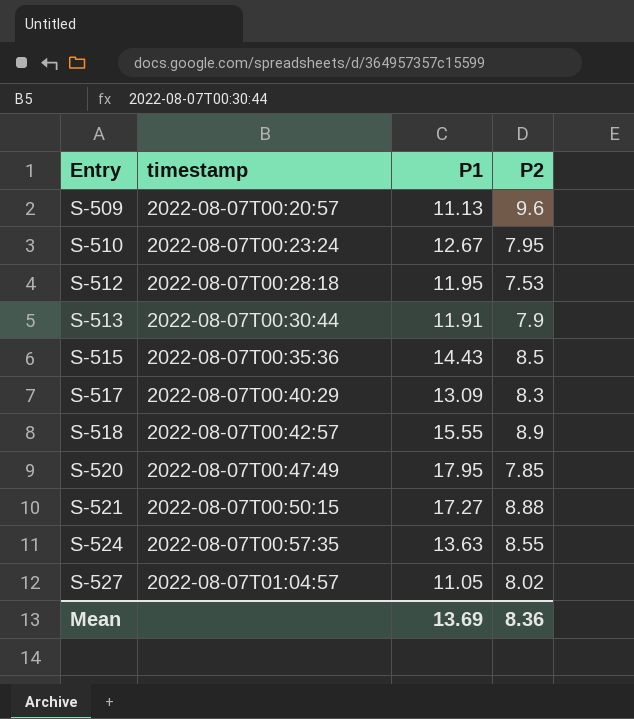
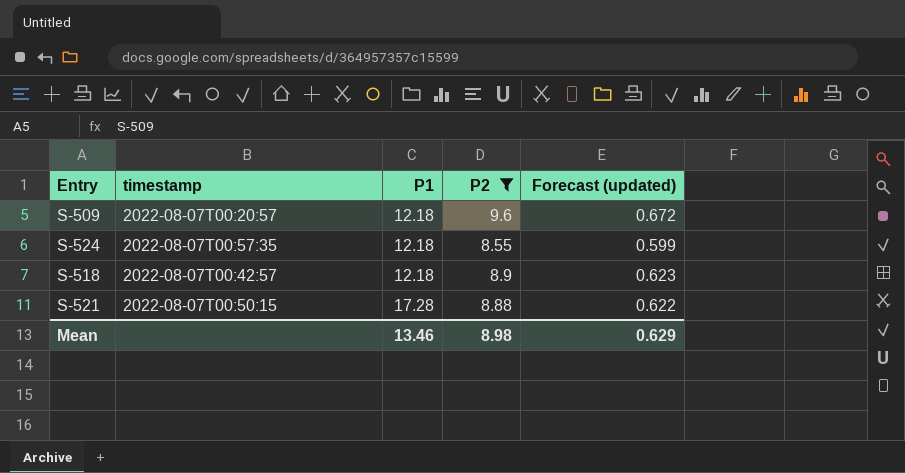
filter: none -> P2 >= 8.55
row order: Entry ascending -> P1 ascending
column Forecast (updated) | formula: none -> [P2] * 0.07
S-509 | P1: 11.13 -> 12.18
S-524 | P1: 13.63 -> 12.18
S-518 | P1: 15.55 -> 12.18
S-521 | P1: 17.27 -> 17.28
Mean | P1: 13.69 -> 13.46
Mean | P2: 8.36 -> 8.98

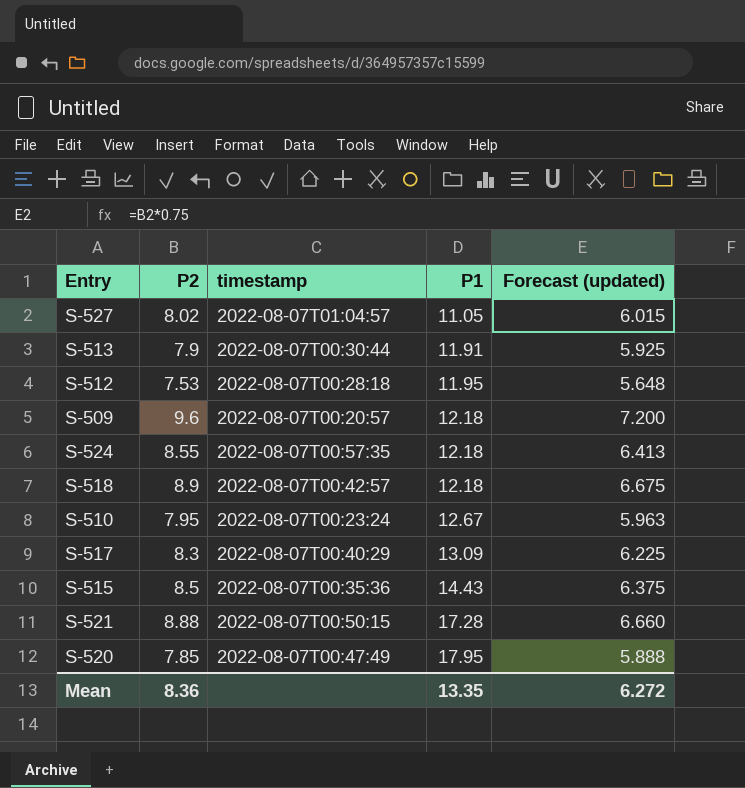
filter: P2 >= 8.55 -> none
column P2 | position: 4 -> 2
column Forecast (updated) | formula: [P2] * 0.07 -> [P2] * 0.75
Mean | P2: 8.98 -> 8.36
Mean | P1: 13.46 -> 13.35
Mean | Forecast (updated): 0.629 -> 6.272

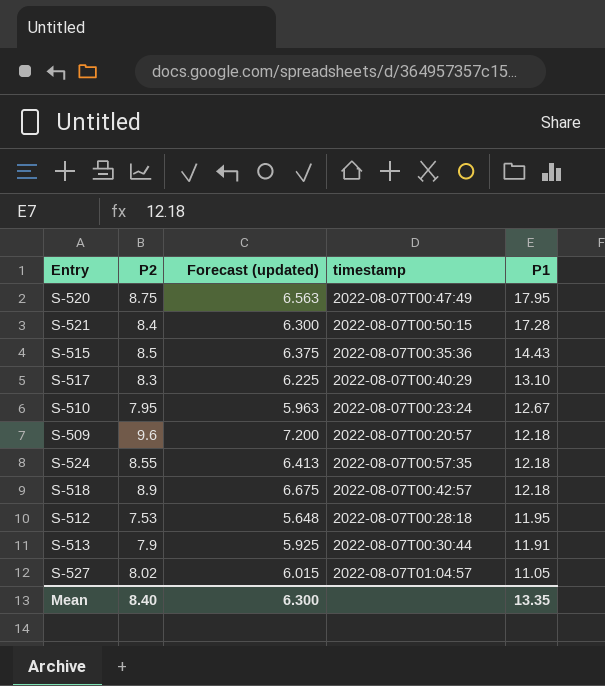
row order: P1 ascending -> P1 descending
column Forecast (updated) | position: 5 -> 3
S-520 | P2: 7.85 -> 8.75
S-520 | Forecast (updated): 5.888 -> 6.563
S-521 | P2: 8.88 -> 8.4
S-521 | Forecast (updated): 6.660 -> 6.300
S-517 | P1: 13.09 -> 13.10
Mean | P2: 8.36 -> 8.40
Mean | Forecast (updated): 6.272 -> 6.300

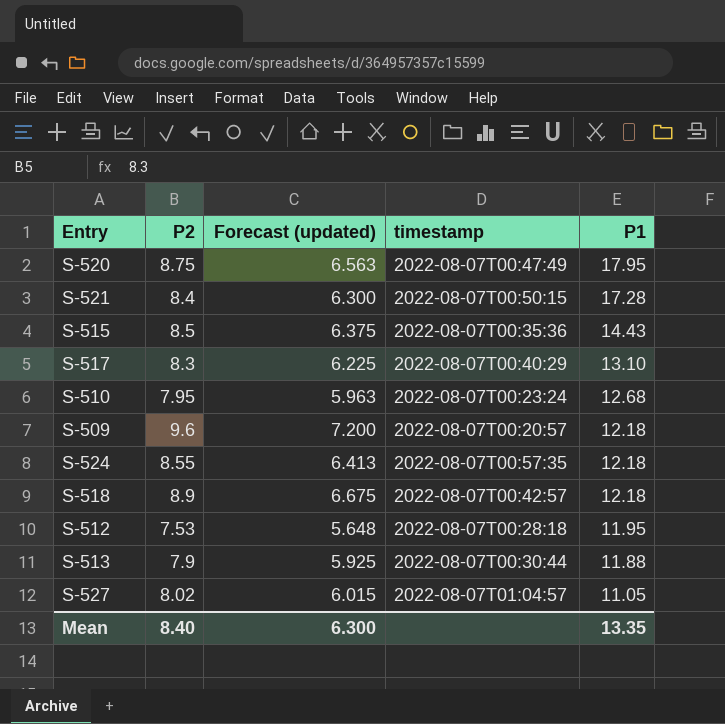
S-510 | P1: 12.67 -> 12.68
S-513 | P1: 11.91 -> 11.88

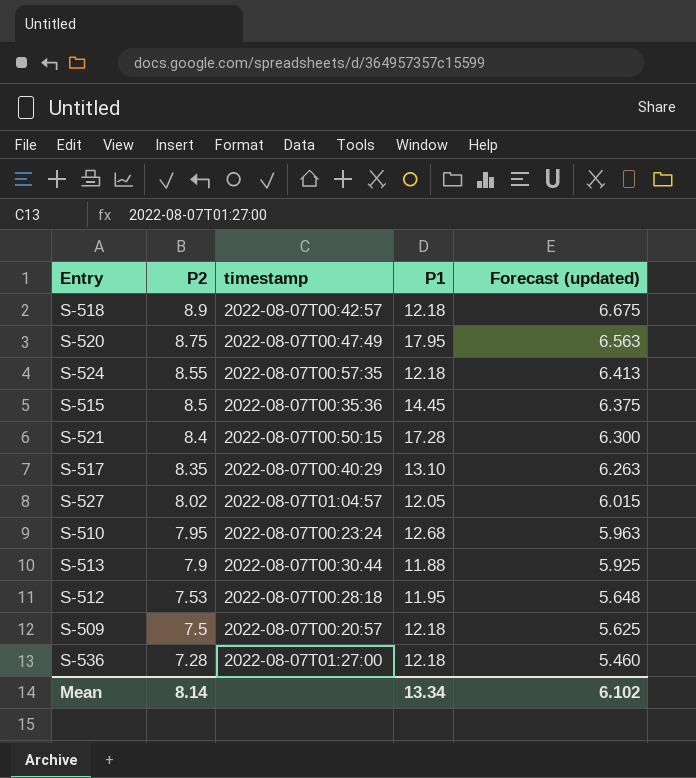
row order: P1 descending -> P2 descending
column Forecast (updated) | position: 3 -> 5
S-515 | P1: 14.43 -> 14.45
S-517 | P2: 8.3 -> 8.35
S-517 | Forecast (updated): 6.225 -> 6.263
S-527 | P1: 11.05 -> 12.05
S-509 | P2: 9.6 -> 7.5
S-509 | Forecast (updated): 7.200 -> 5.625
row S-536: none -> 7.28 | 2022-08-07T01:27:00 | 12.18 | 5.460
Mean | P2: 8.40 -> 8.14
Mean | P1: 13.35 -> 13.34
Mean | Forecast (updated): 6.300 -> 6.102

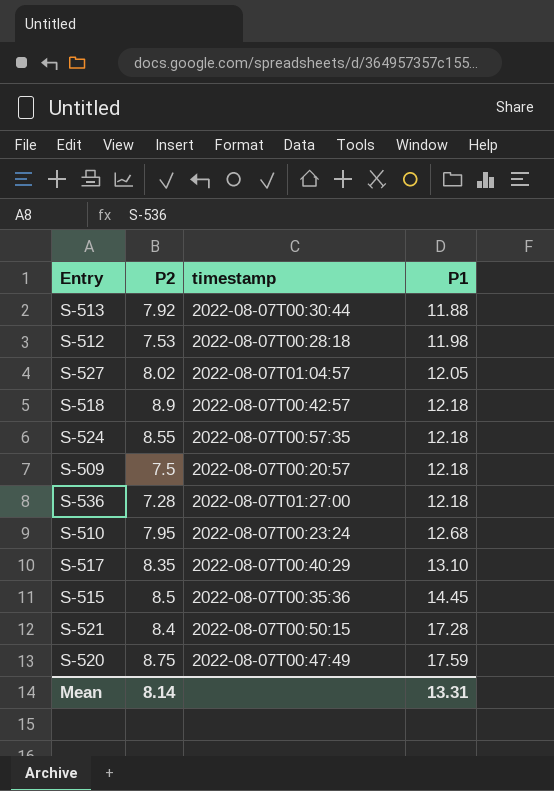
row order: P2 descending -> P1 ascending
column Forecast (updated) | formula: [P2] * 0.75 -> none
S-513 | P2: 7.9 -> 7.92
S-512 | P1: 11.95 -> 11.98
S-520 | P1: 17.95 -> 17.59
Mean | P1: 13.34 -> 13.31

